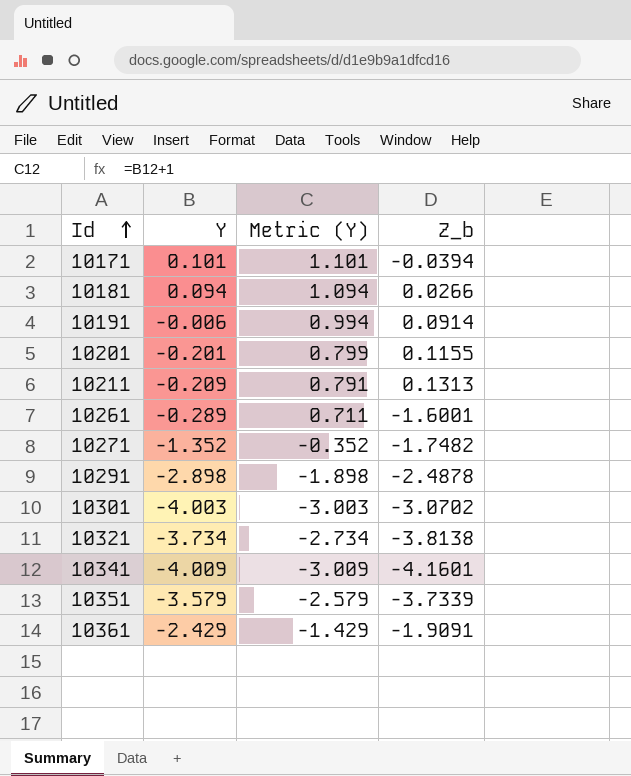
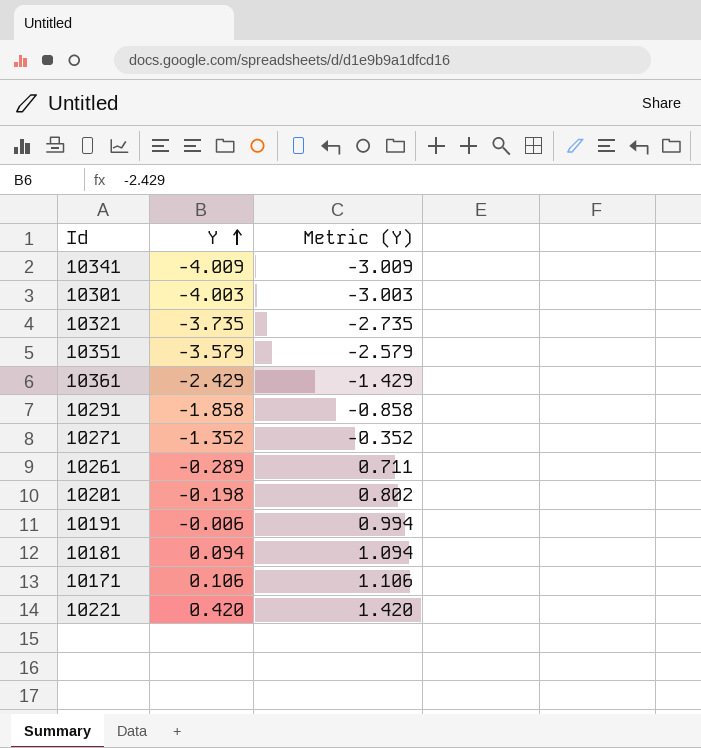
row order: Id ascending -> Y ascending
column Z_b | position: 4 -> none
row 10211: -0.209 | 0.791 | 0.1313 -> none
10321 | Y: -3.734 -> -3.735
10321 | Metric (Y): -2.734 -> -2.735
10291 | Y: -2.898 -> -1.858
10291 | Metric (Y): -1.898 -> -0.858
10201 | Y: -0.201 -> -0.198
10201 | Metric (Y): 0.799 -> 0.802
10171 | Y: 0.101 -> 0.106
10171 | Metric (Y): 1.101 -> 1.106
row 10221: none -> 0.420 | 1.420

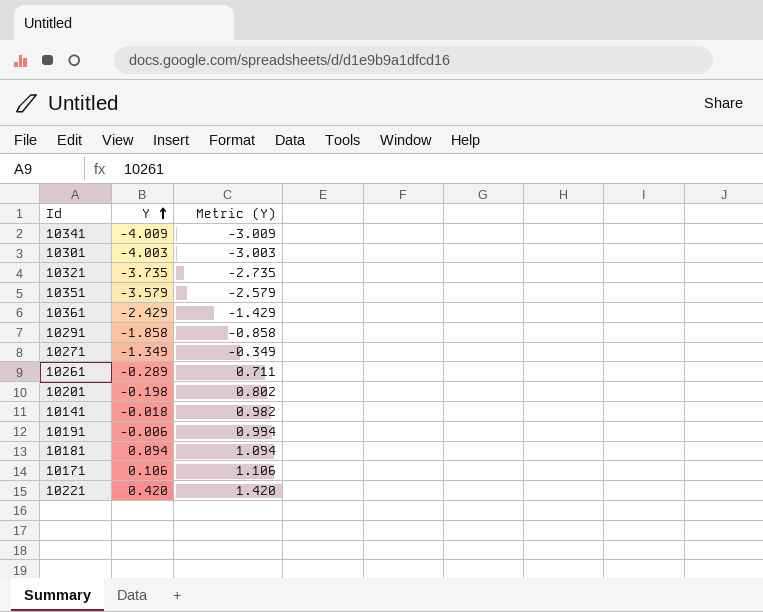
10271 | Y: -1.352 -> -1.349
10271 | Metric (Y): -0.352 -> -0.349
row 10141: none -> -0.018 | 0.982

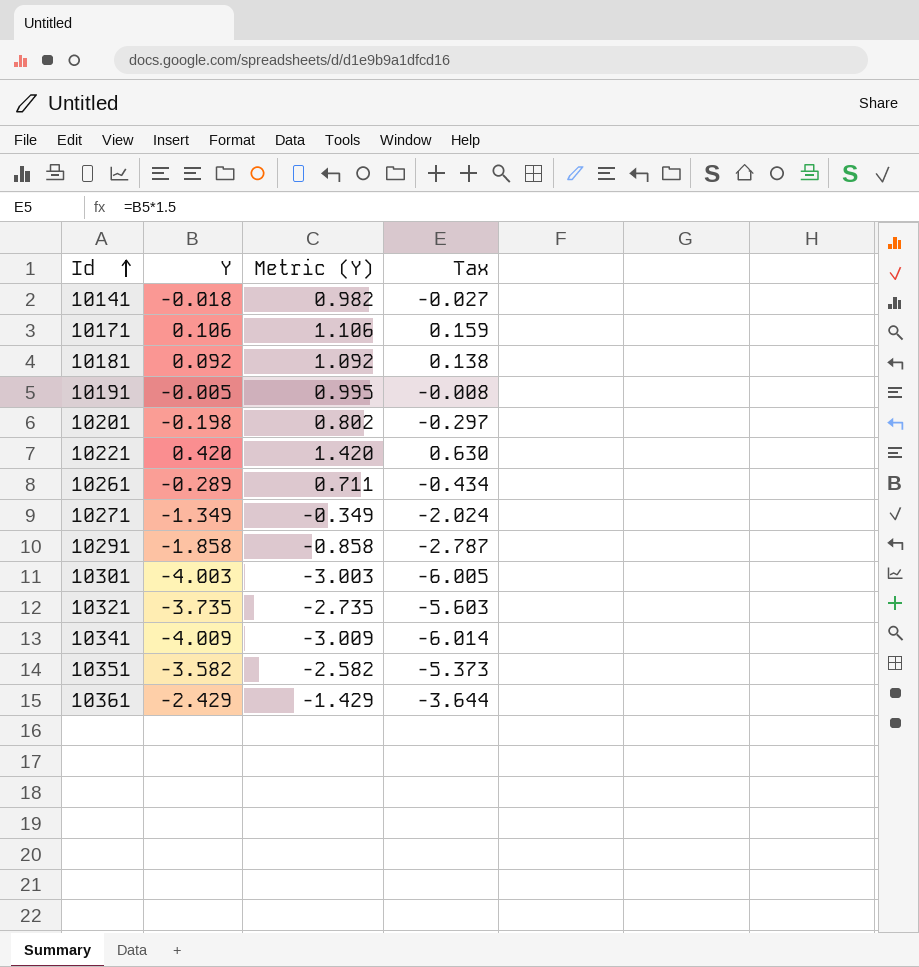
row order: Y ascending -> Id ascending
column Tax | formula: none -> [Y] * 1.5
10181 | Y: 0.094 -> 0.092
10181 | Metric (Y): 1.094 -> 1.092
10191 | Y: -0.006 -> -0.005
10191 | Metric (Y): 0.994 -> 0.995
10351 | Y: -3.579 -> -3.582
10351 | Metric (Y): -2.579 -> -2.582

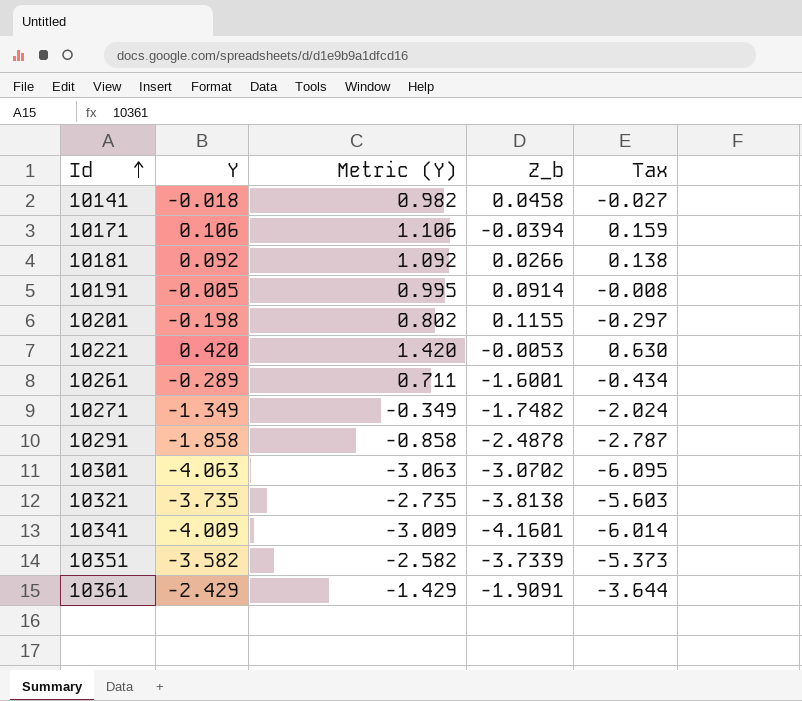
column Z_b | position: none -> 4
10301 | Y: -4.003 -> -4.063
10301 | Metric (Y): -3.003 -> -3.063
10301 | Tax: -6.005 -> -6.095

